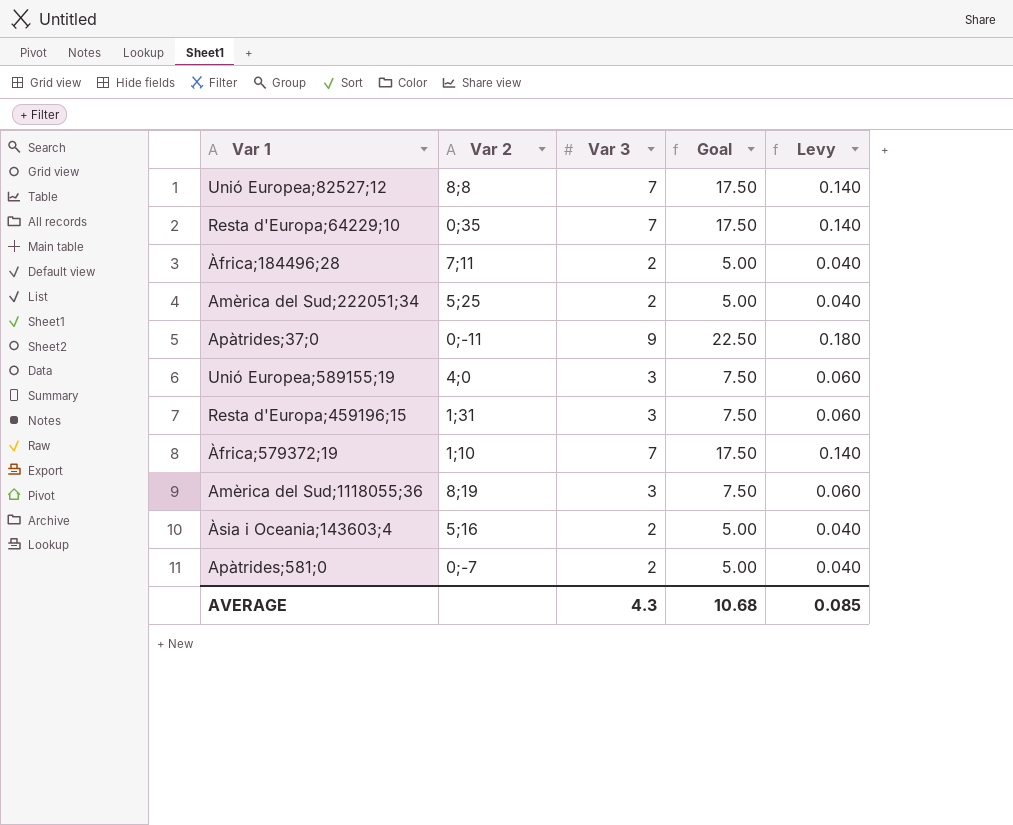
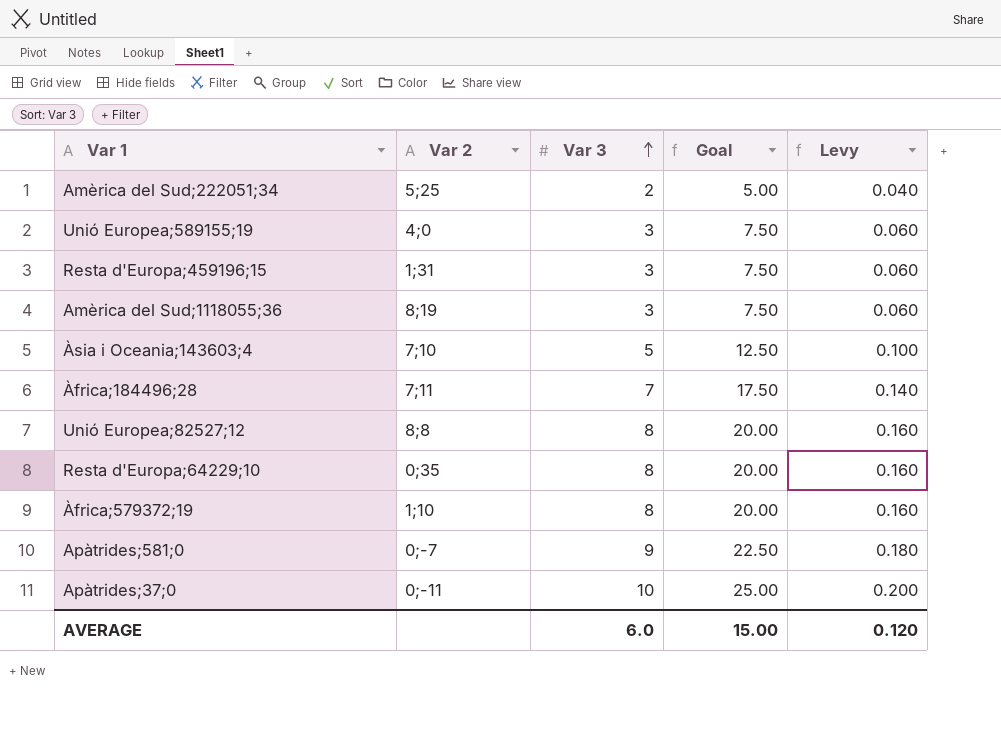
row order: none -> Var 3 ascending
Àsia i Oceania;143603;4 | Var 2: 5;16 -> 7;10
Àsia i Oceania;143603;4 | Var 3: 2 -> 5
Àsia i Oceania;143603;4 | Goal: 5.00 -> 12.50
Àsia i Oceania;143603;4 | Levy: 0.040 -> 0.100
Àfrica;184496;28 | Var 3: 2 -> 7
Àfrica;184496;28 | Goal: 5.00 -> 17.50
Àfrica;184496;28 | Levy: 0.040 -> 0.140
Unió Europea;82527;12 | Var 3: 7 -> 8
Unió Europea;82527;12 | Goal: 17.50 -> 20.00
Unió Europea;82527;12 | Levy: 0.140 -> 0.160
Resta d'Europa;64229;10 | Var 3: 7 -> 8
Resta d'Europa;64229;10 | Goal: 17.50 -> 20.00
Resta d'Europa;64229;10 | Levy: 0.140 -> 0.160
Àfrica;579372;19 | Var 3: 7 -> 8
Àfrica;579372;19 | Goal: 17.50 -> 20.00
Àfrica;579372;19 | Levy: 0.140 -> 0.160
Apàtrides;581;0 | Var 3: 2 -> 9
Apàtrides;581;0 | Goal: 5.00 -> 22.50
Apàtrides;581;0 | Levy: 0.040 -> 0.180
Apàtrides;37;0 | Var 3: 9 -> 10
Apàtrides;37;0 | Goal: 22.50 -> 25.00
Apàtrides;37;0 | Levy: 0.180 -> 0.200
AVERAGE | Var 3: 4.3 -> 6.0
AVERAGE | Goal: 10.68 -> 15.00
AVERAGE | Levy: 0.085 -> 0.120

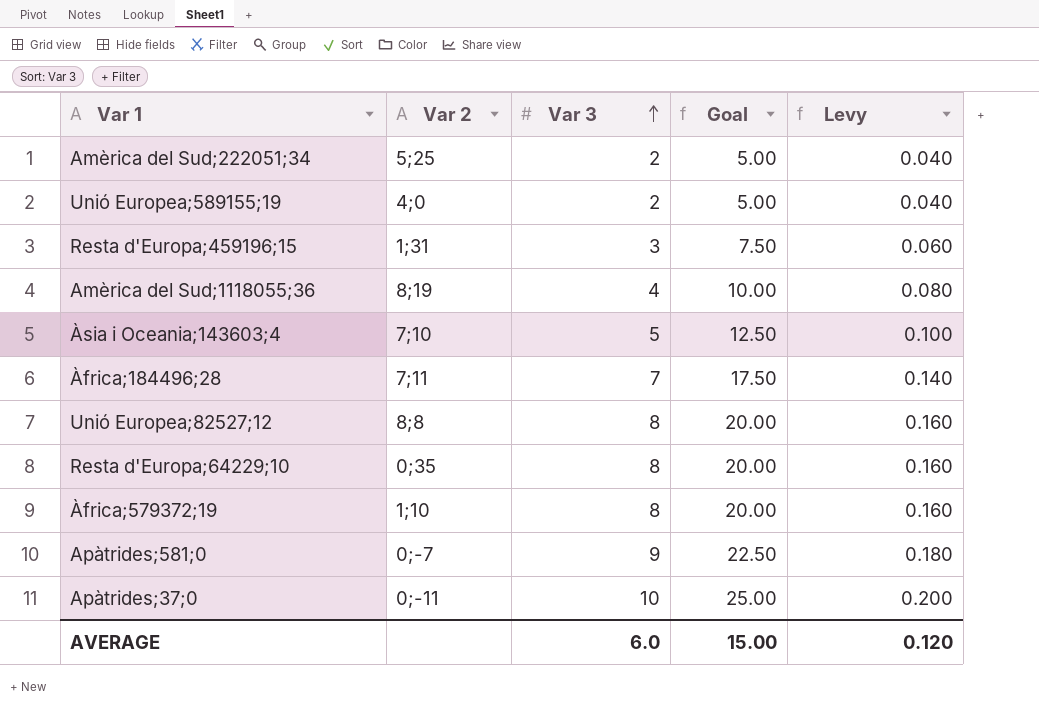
Unió Europea;589155;19 | Var 3: 3 -> 2
Unió Europea;589155;19 | Goal: 7.50 -> 5.00
Unió Europea;589155;19 | Levy: 0.060 -> 0.040
Amèrica del Sud;1118055;36 | Var 3: 3 -> 4
Amèrica del Sud;1118055;36 | Goal: 7.50 -> 10.00
Amèrica del Sud;1118055;36 | Levy: 0.060 -> 0.080

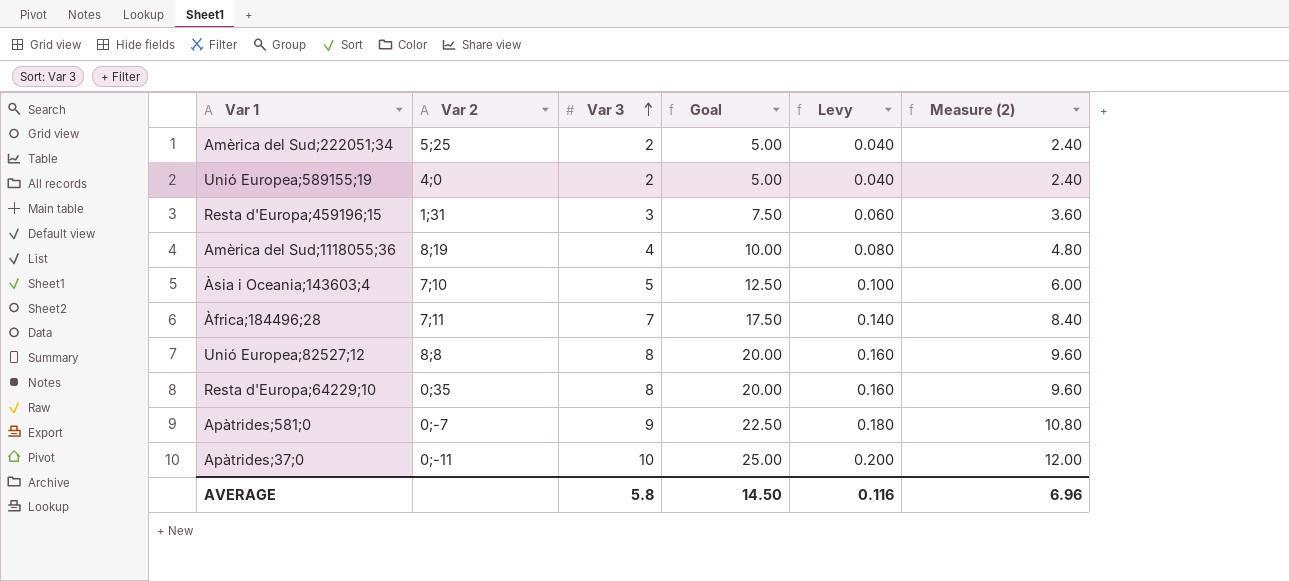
column Measure (2) | formula: none -> [Var 3] * 1.2
row Àfrica;579372;19: 1;10 | 8 | 20.00 | 0.160 -> none
AVERAGE | Var 3: 6.0 -> 5.8
AVERAGE | Goal: 15.00 -> 14.50
AVERAGE | Levy: 0.120 -> 0.116

